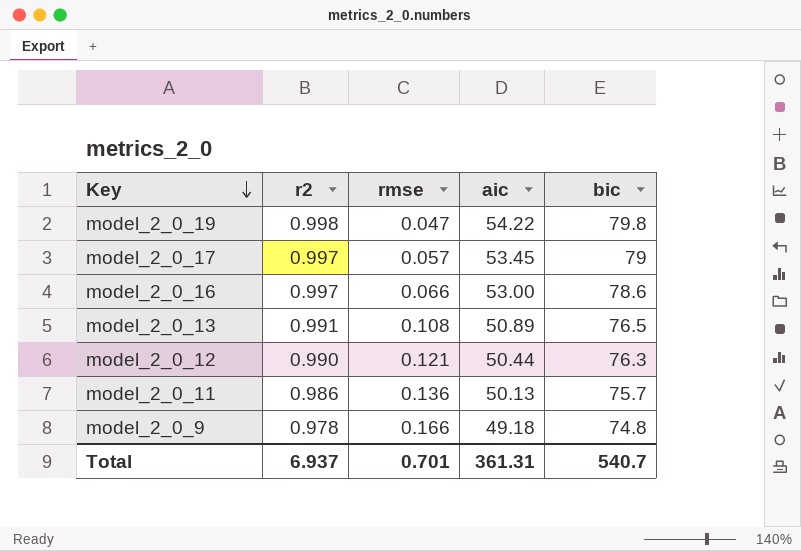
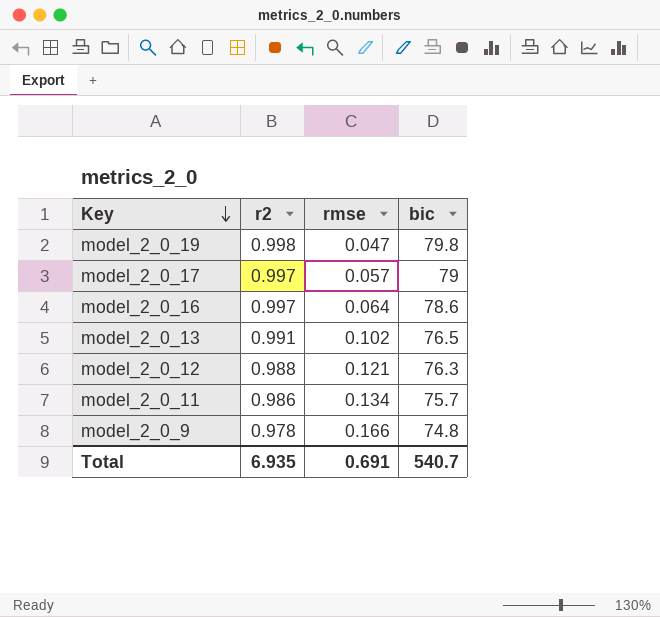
column aic | position: 4 -> none
model_2_0_16 | rmse: 0.066 -> 0.064
model_2_0_13 | rmse: 0.108 -> 0.102
model_2_0_12 | r2: 0.990 -> 0.988
model_2_0_11 | rmse: 0.136 -> 0.134
Total | r2: 6.937 -> 6.935
Total | rmse: 0.701 -> 0.691

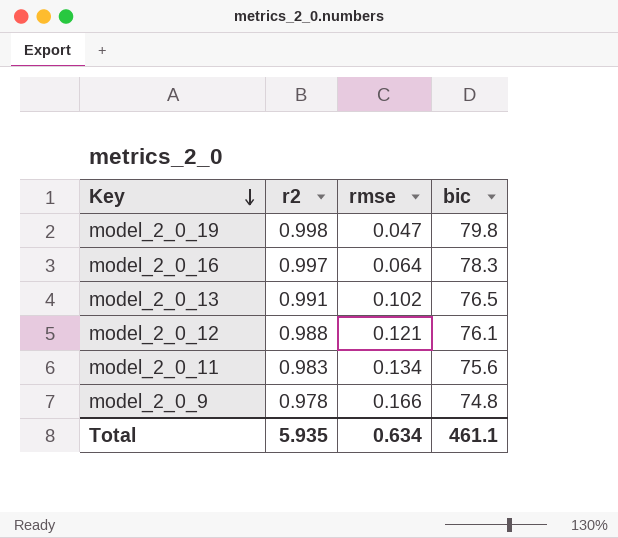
row model_2_0_17: 0.997 | 0.057 | 79 -> none
model_2_0_16 | bic: 78.6 -> 78.3
model_2_0_12 | bic: 76.3 -> 76.1
model_2_0_11 | r2: 0.986 -> 0.983
model_2_0_11 | bic: 75.7 -> 75.6
Total | r2: 6.935 -> 5.935
Total | rmse: 0.691 -> 0.634
Total | bic: 540.7 -> 461.1

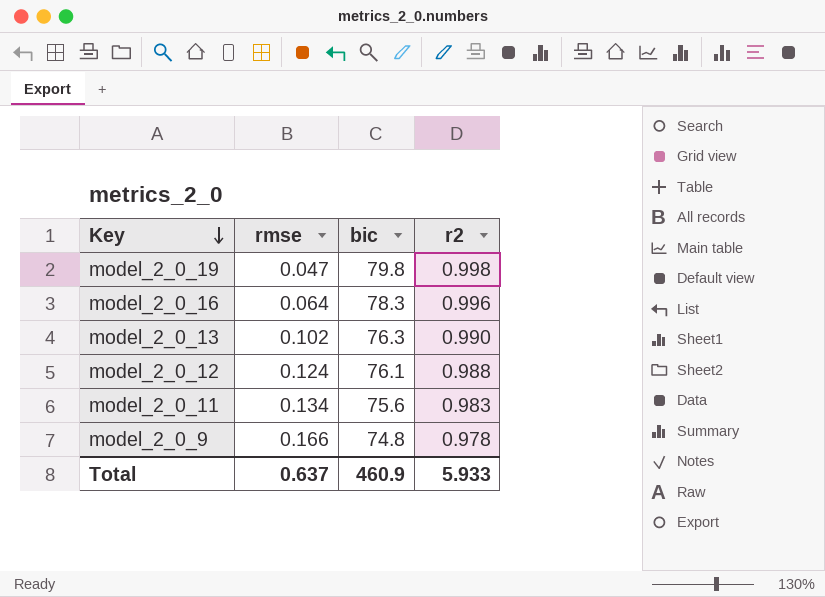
column r2 | position: 2 -> 4
model_2_0_16 | r2: 0.997 -> 0.996
model_2_0_13 | bic: 76.5 -> 76.3
model_2_0_13 | r2: 0.991 -> 0.990
model_2_0_12 | rmse: 0.121 -> 0.124
Total | rmse: 0.634 -> 0.637
Total | bic: 461.1 -> 460.9
Total | r2: 5.935 -> 5.933

